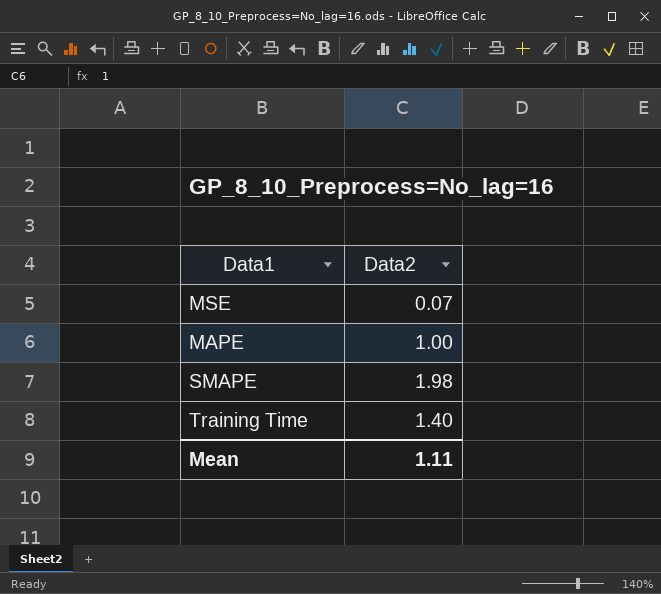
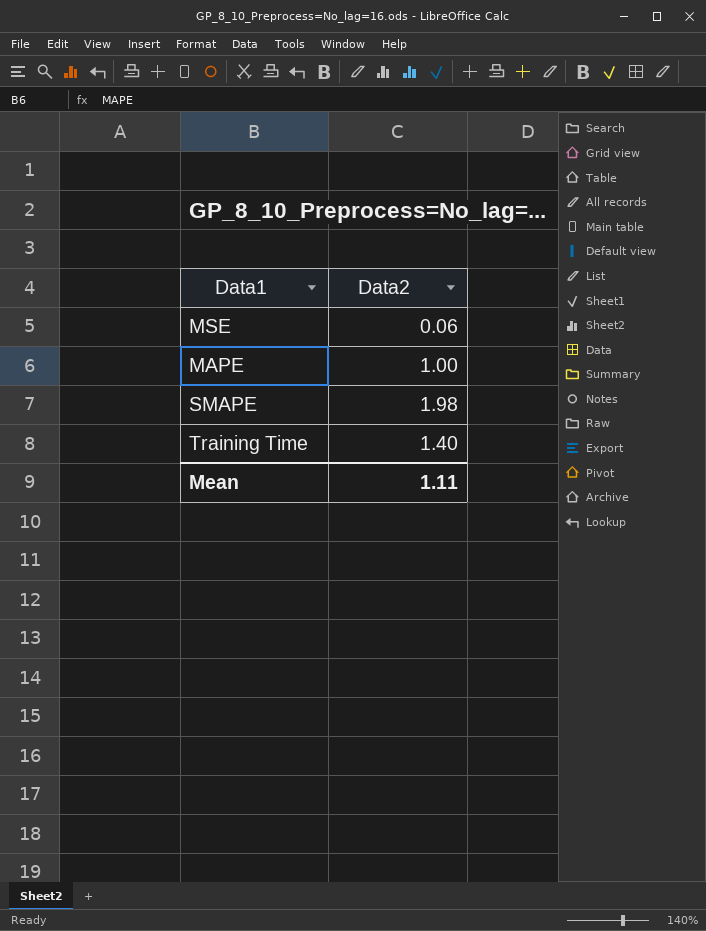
MSE | Data2: 0.07 -> 0.06

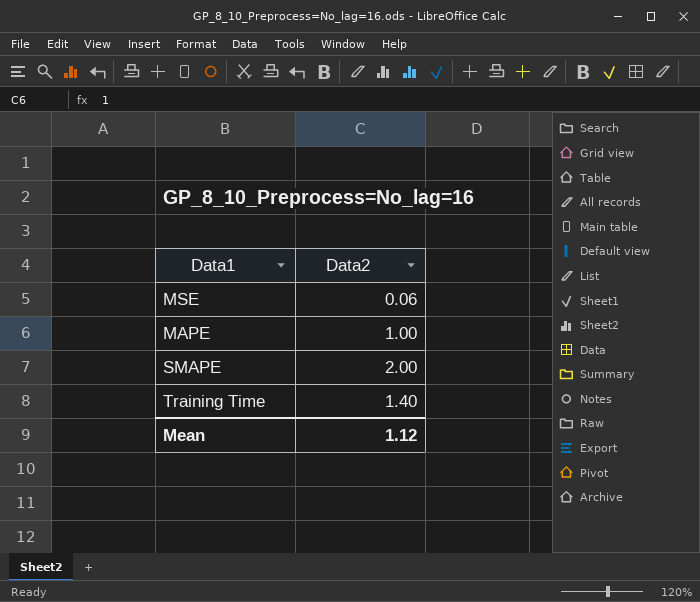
SMAPE | Data2: 1.98 -> 2.00
Mean | Data2: 1.11 -> 1.12

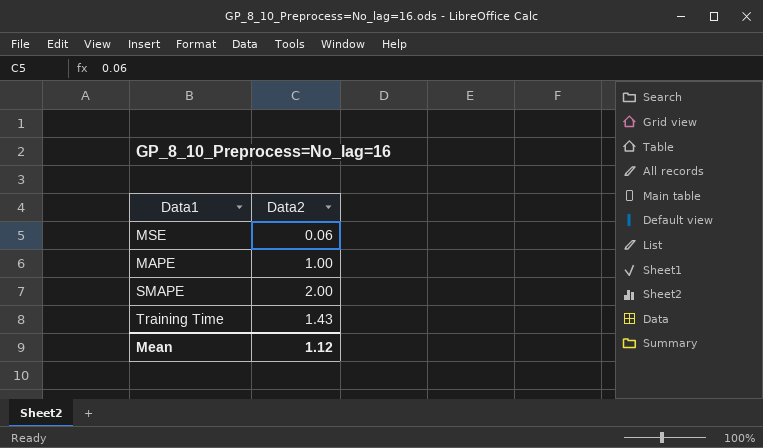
Training Time | Data2: 1.40 -> 1.43

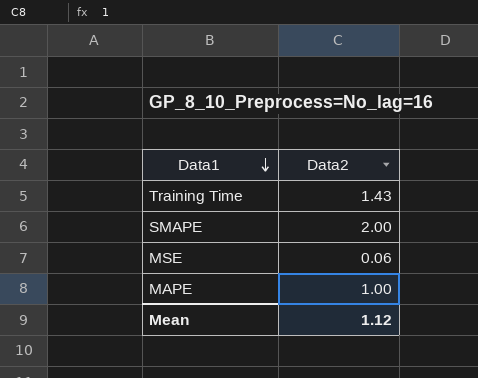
row order: none -> Data1 descending

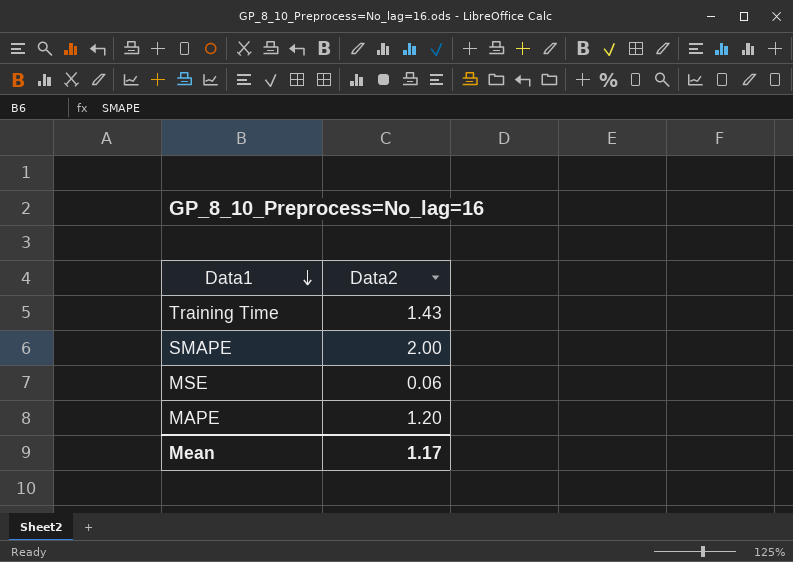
MAPE | Data2: 1.00 -> 1.20
Mean | Data2: 1.12 -> 1.17

